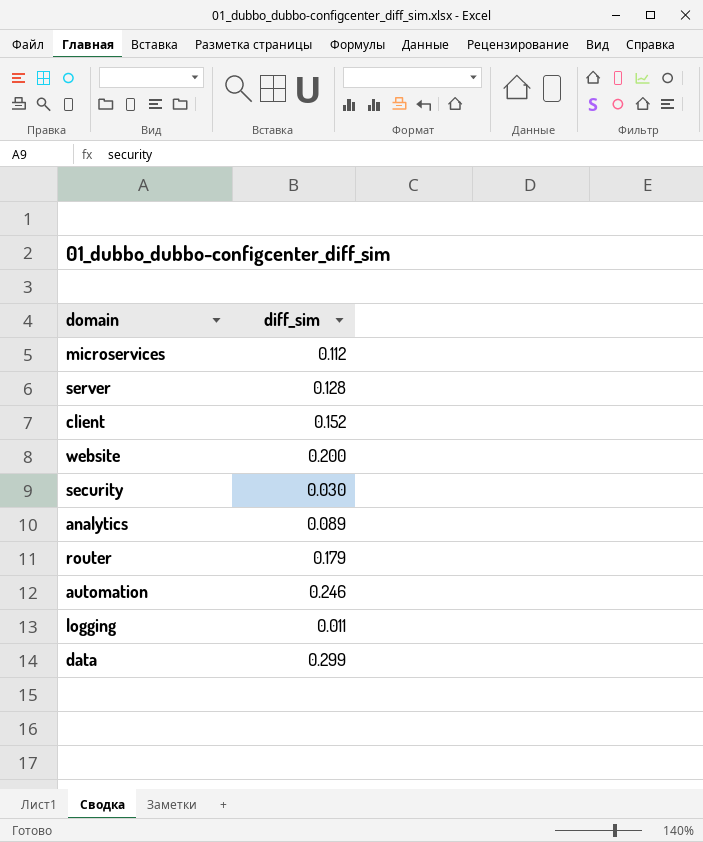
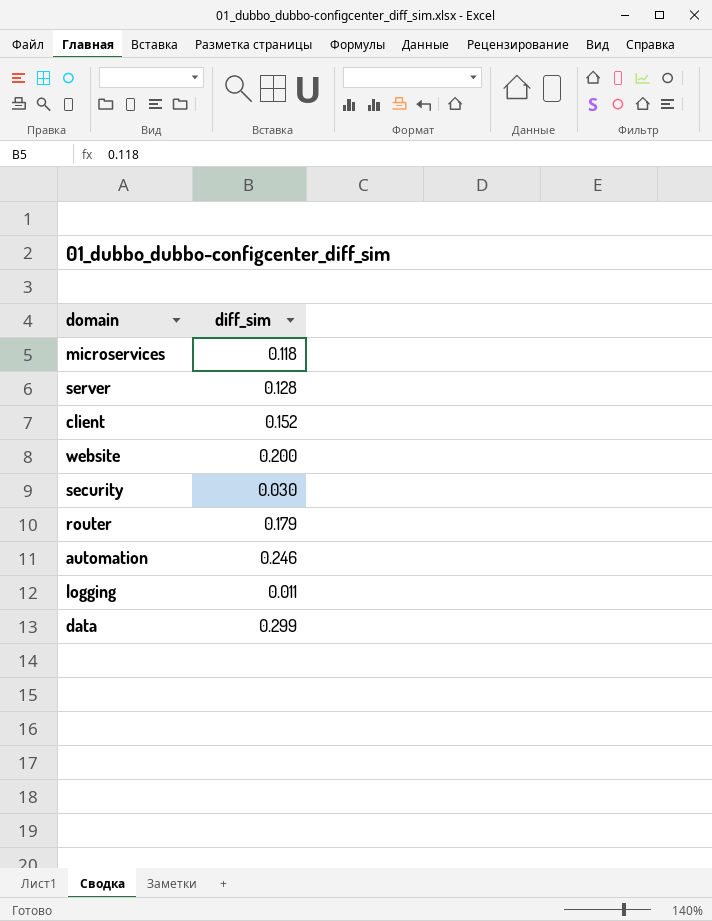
row analytics: 0.089 -> none
microservices | diff_sim: 0.112 -> 0.118

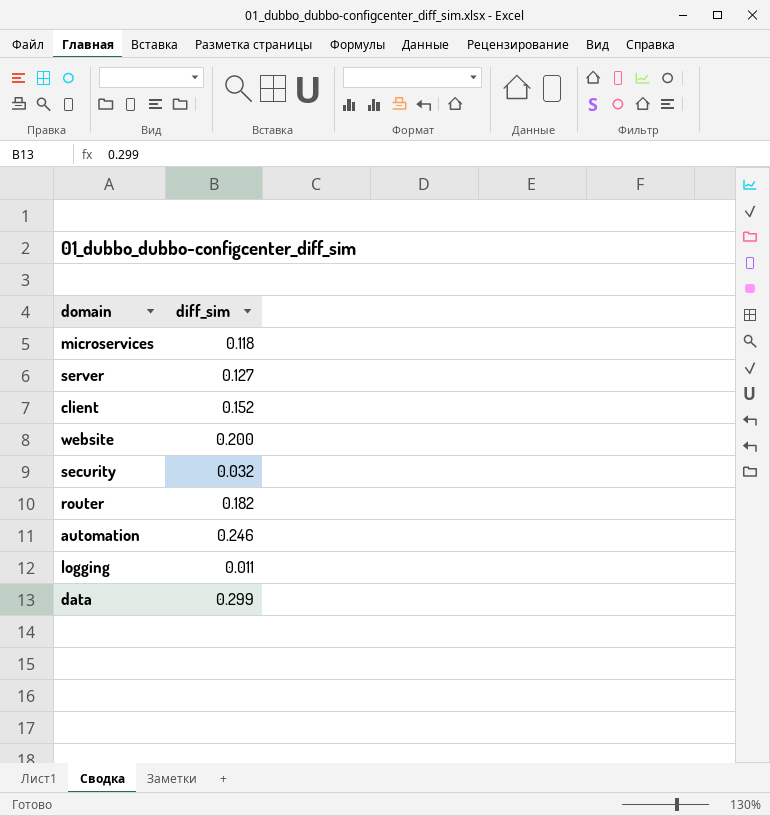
server | diff_sim: 0.128 -> 0.127
security | diff_sim: 0.030 -> 0.032
router | diff_sim: 0.179 -> 0.182

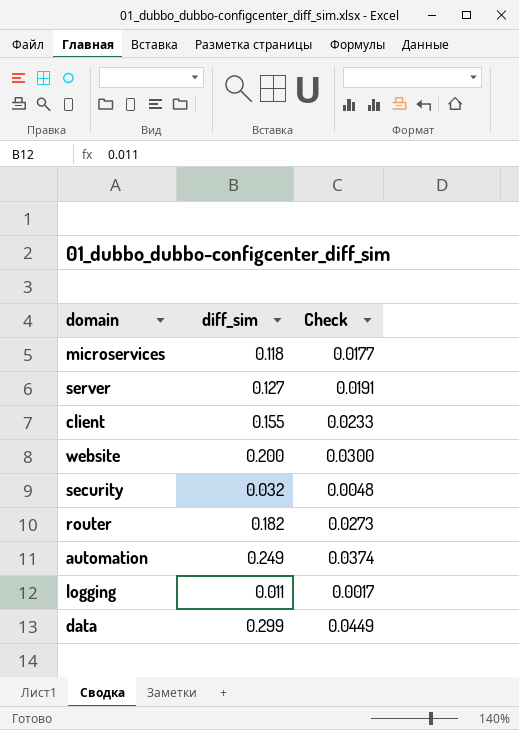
column Check | formula: none -> [diff_sim] * 0.15
client | diff_sim: 0.152 -> 0.155
automation | diff_sim: 0.246 -> 0.249

